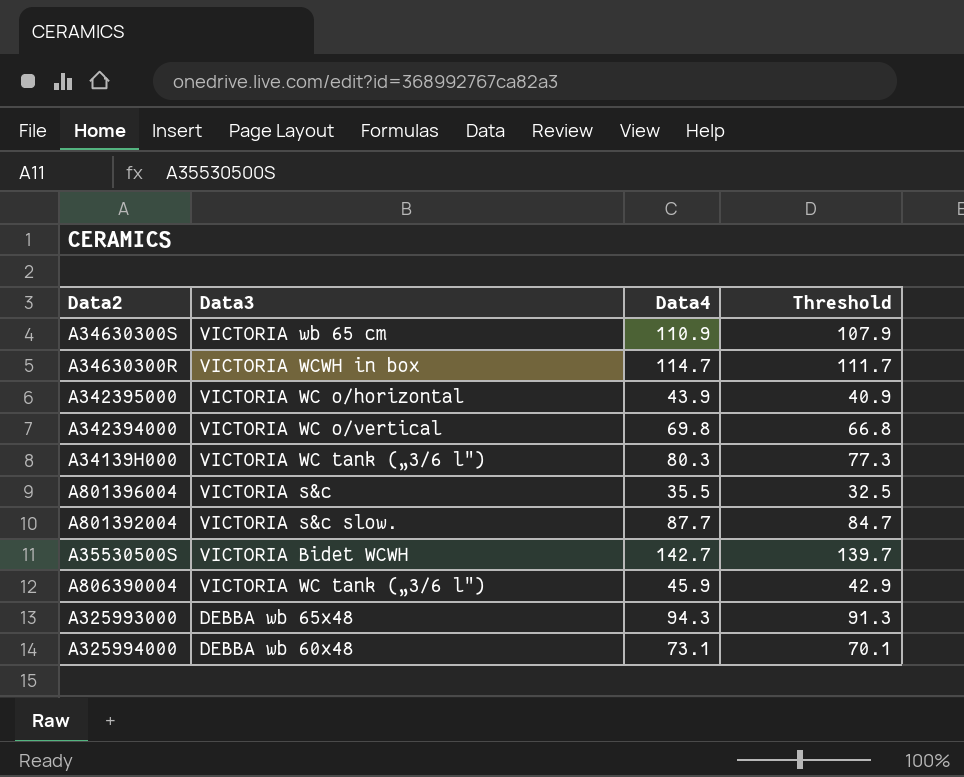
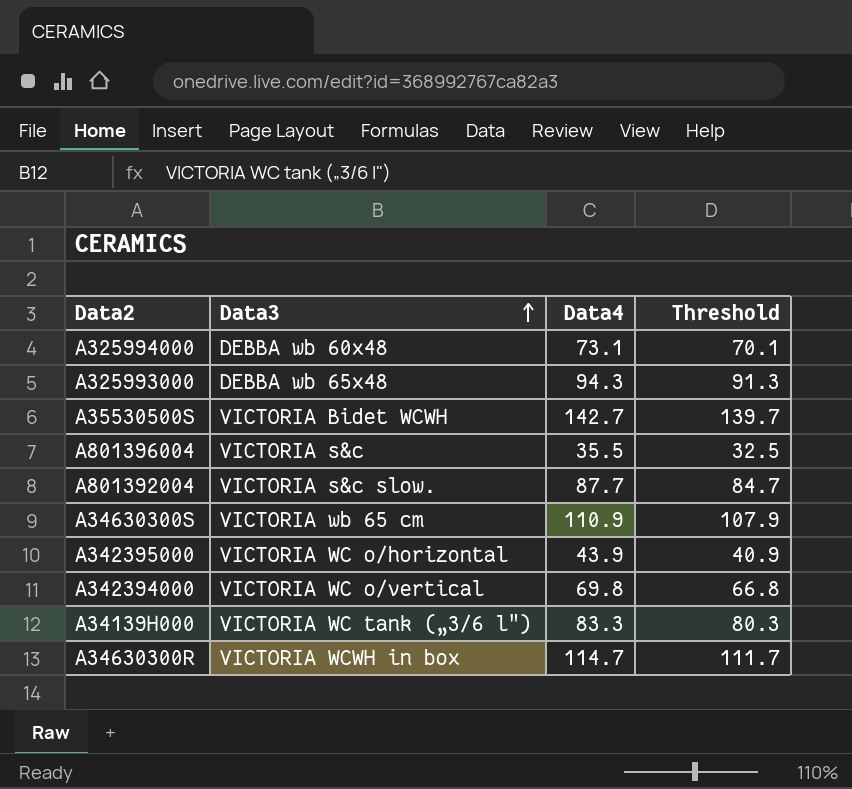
row order: none -> Data3 ascending
row A806390004: VICTORIA WC tank („3/6 l") | 45.9 | 42.9 -> none
A34139H000 | Data4: 80.3 -> 83.3
A34139H000 | Threshold: 77.3 -> 80.3

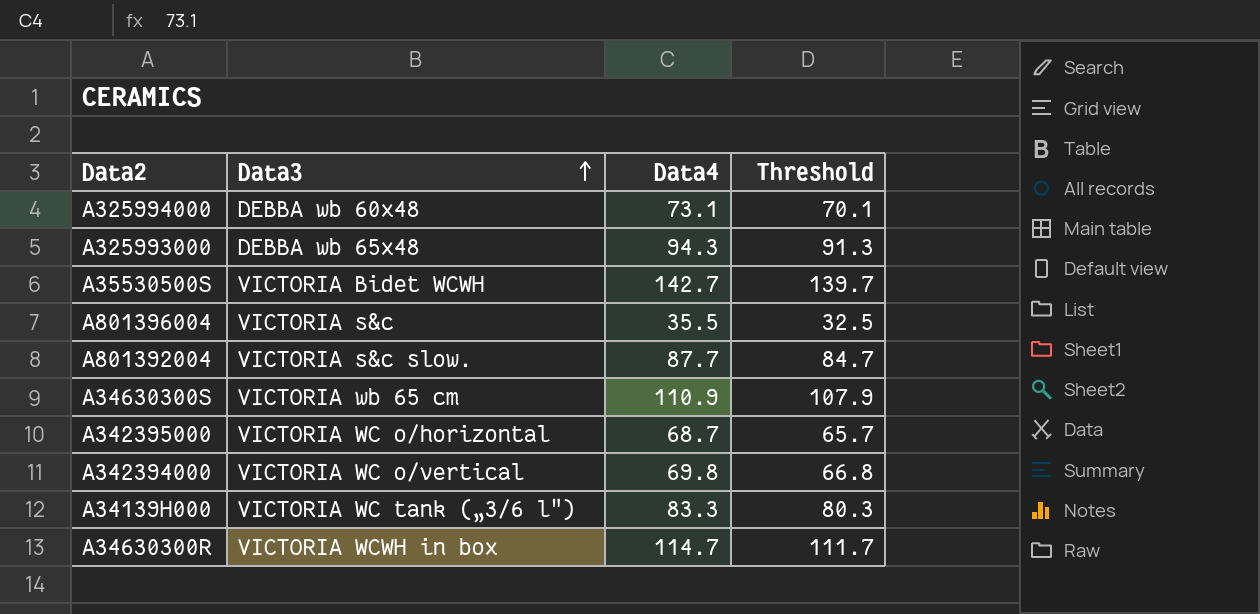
A342395000 | Data4: 43.9 -> 68.7
A342395000 | Threshold: 40.9 -> 65.7

